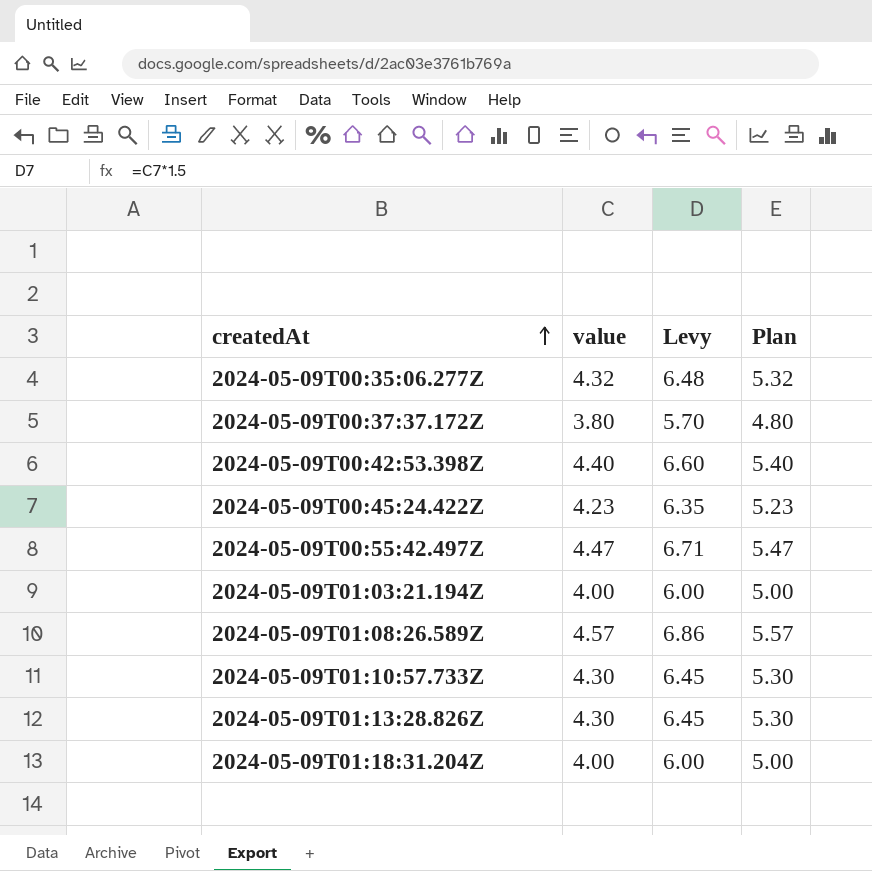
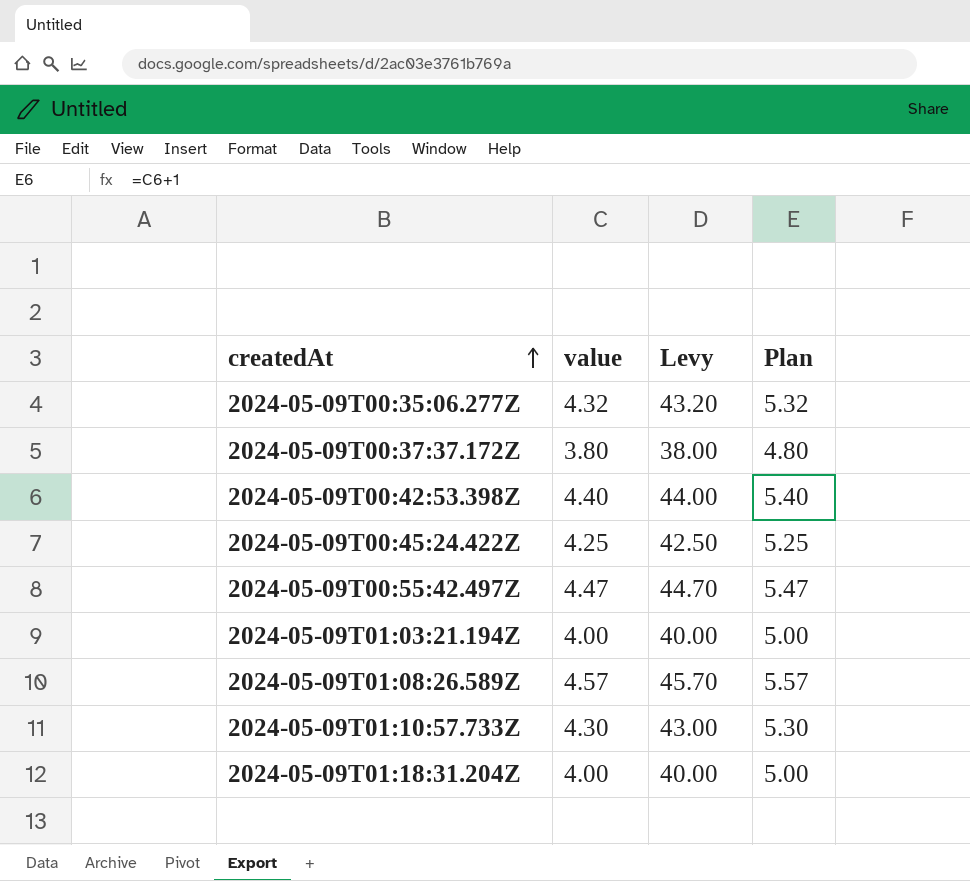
column Levy | formula: [value] * 1.5 -> [value] * 10
row 2024-05-09T01:13:28.826Z: 4.30 | 6.45 | 5.30 -> none
2024-05-09T00:45:24.422Z | value: 4.23 -> 4.25
2024-05-09T00:45:24.422Z | Plan: 5.23 -> 5.25

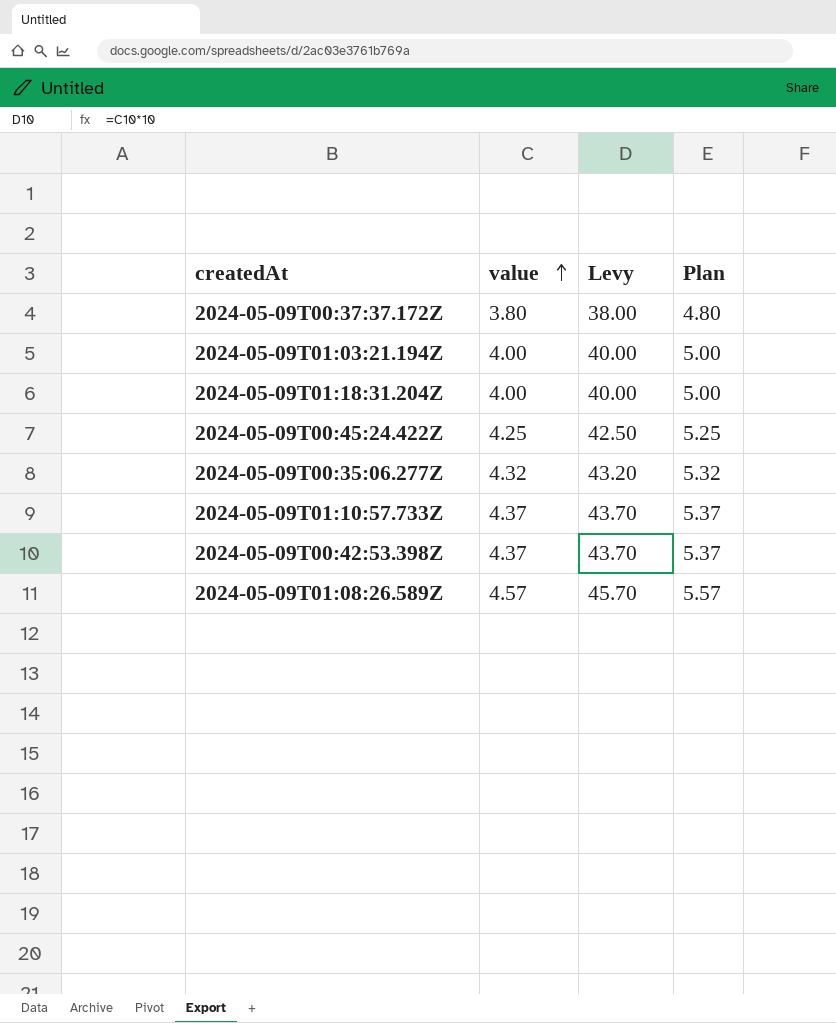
row order: createdAt ascending -> value ascending
row 2024-05-09T00:55:42.497Z: 4.47 | 44.70 | 5.47 -> none
2024-05-09T01:10:57.733Z | value: 4.30 -> 4.37
2024-05-09T01:10:57.733Z | Levy: 43.00 -> 43.70
2024-05-09T01:10:57.733Z | Plan: 5.30 -> 5.37
2024-05-09T00:42:53.398Z | value: 4.40 -> 4.37
2024-05-09T00:42:53.398Z | Levy: 44.00 -> 43.70
2024-05-09T00:42:53.398Z | Plan: 5.40 -> 5.37

